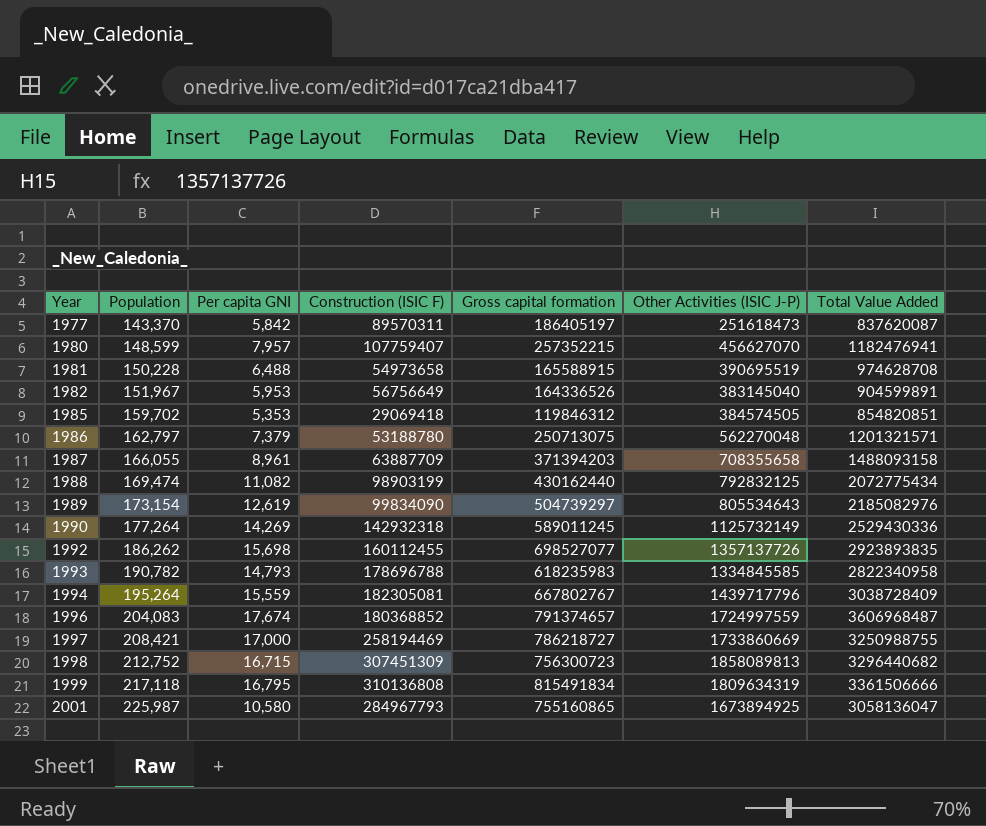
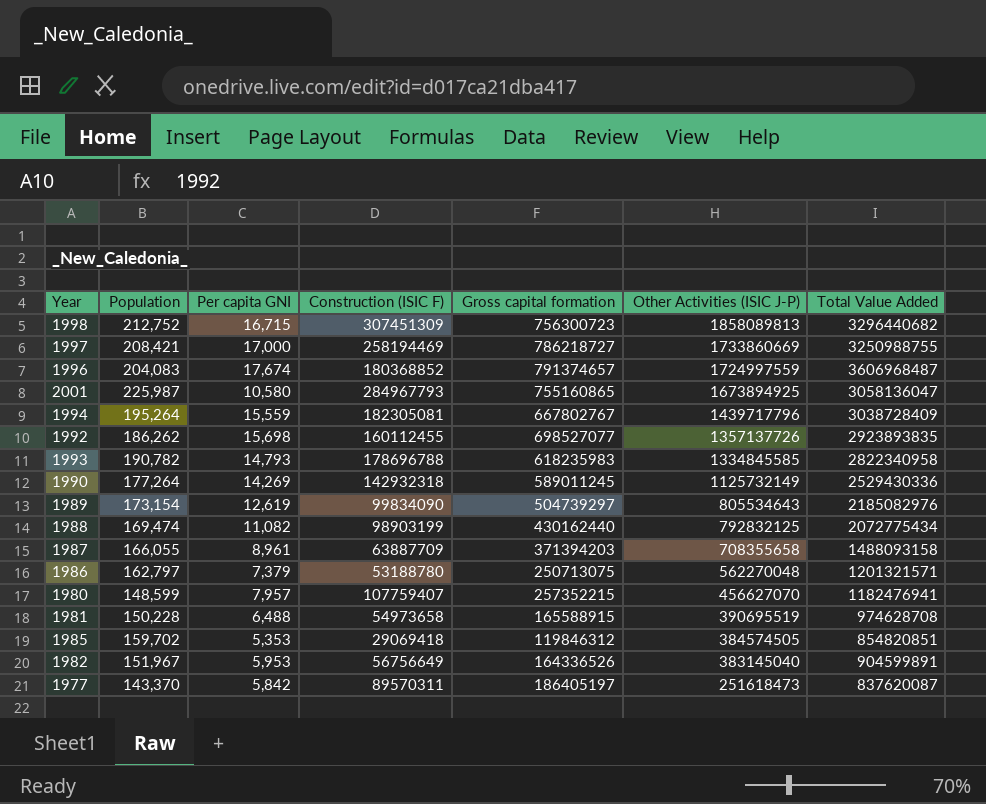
row order: Year ascending -> Other Activities (ISIC J-P) descending
row 1999: 217,118 | 16,795 | 310136808 | 815491834 | 1809634319 | 3361506666 -> none

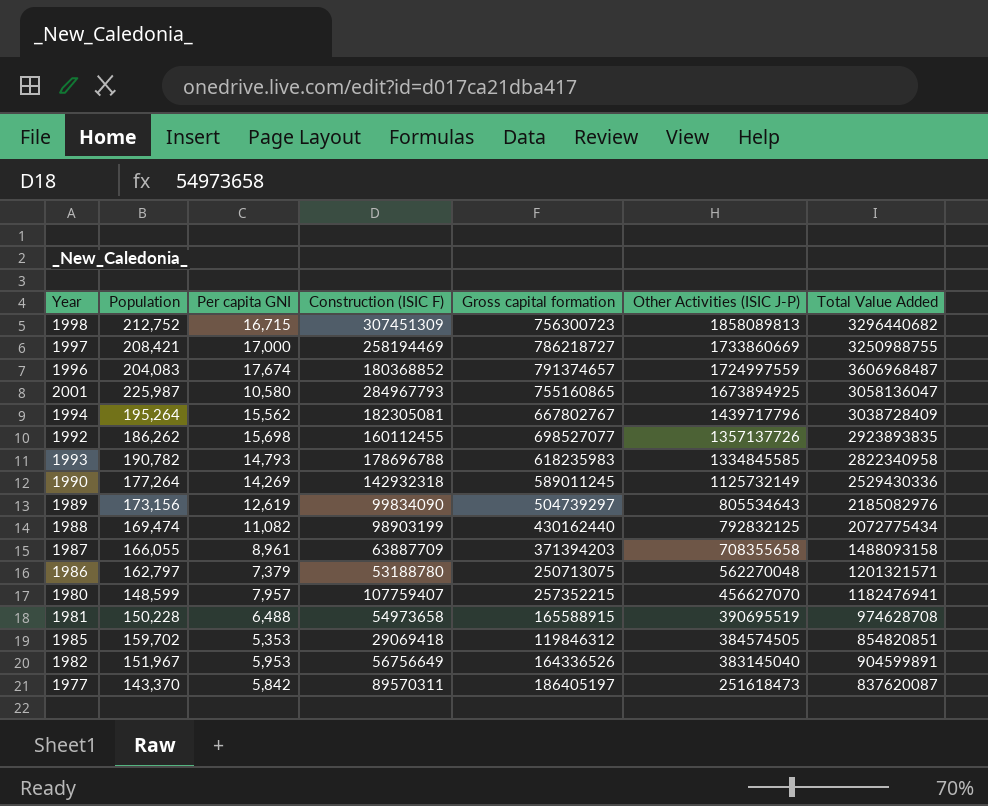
1994 | Per capita GNI: 15,559 -> 15,562
1989 | Population: 173,154 -> 173,156

